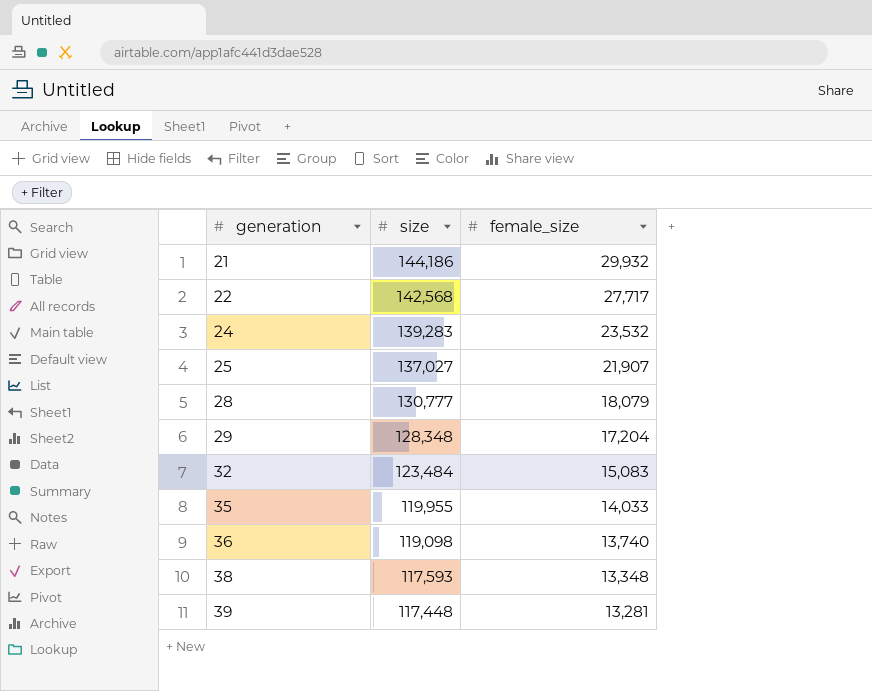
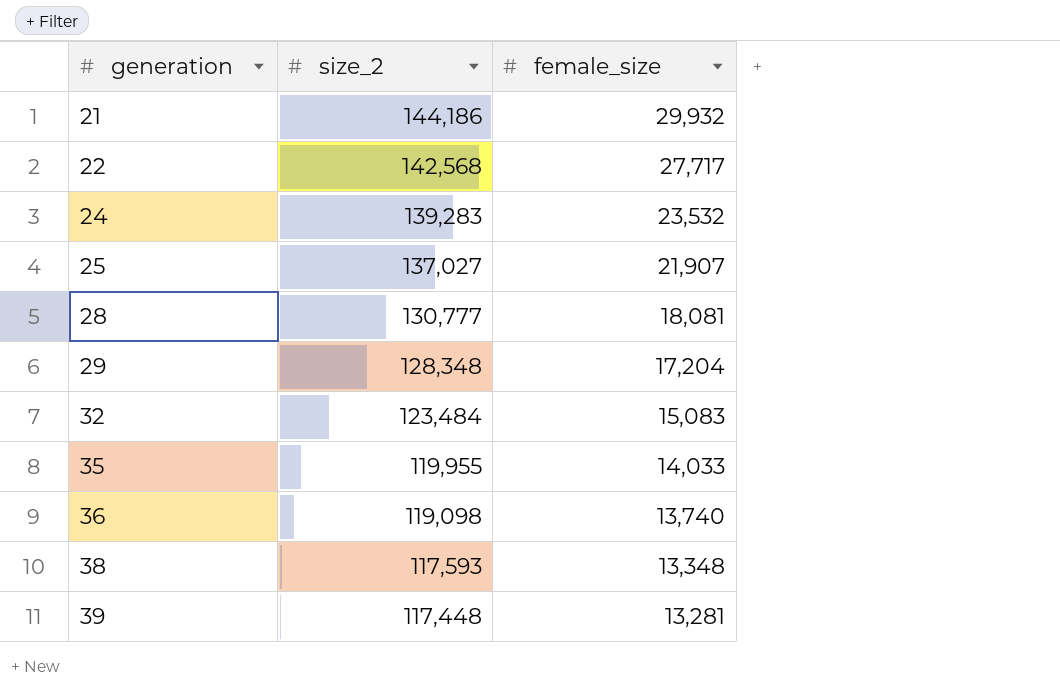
column name: size -> size_2
28 | female_size: 18,079 -> 18,081

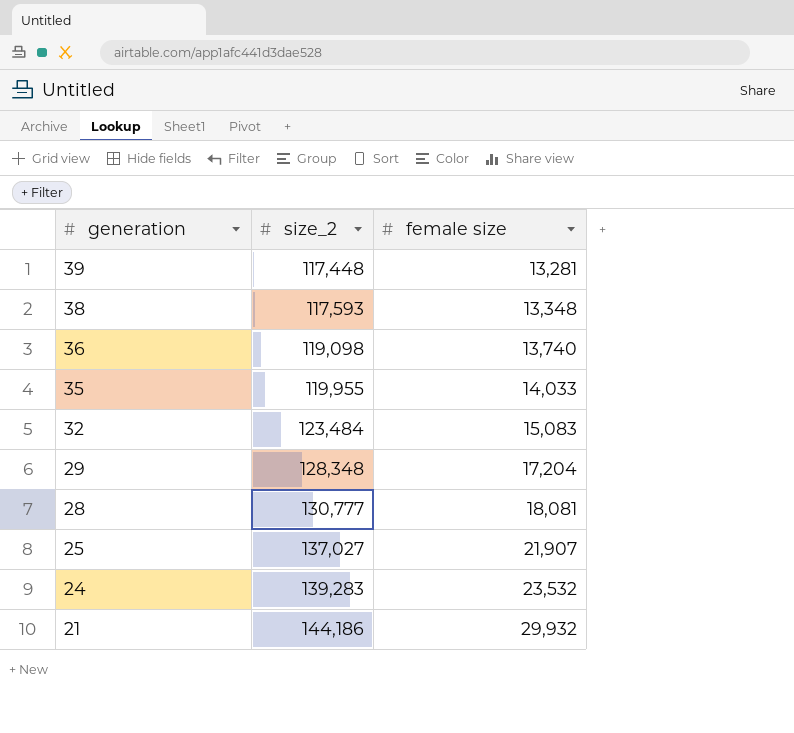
row order: generation ascending -> generation descending
column name: female_size -> female size
row 22: 142,568 | 27,717 -> none

